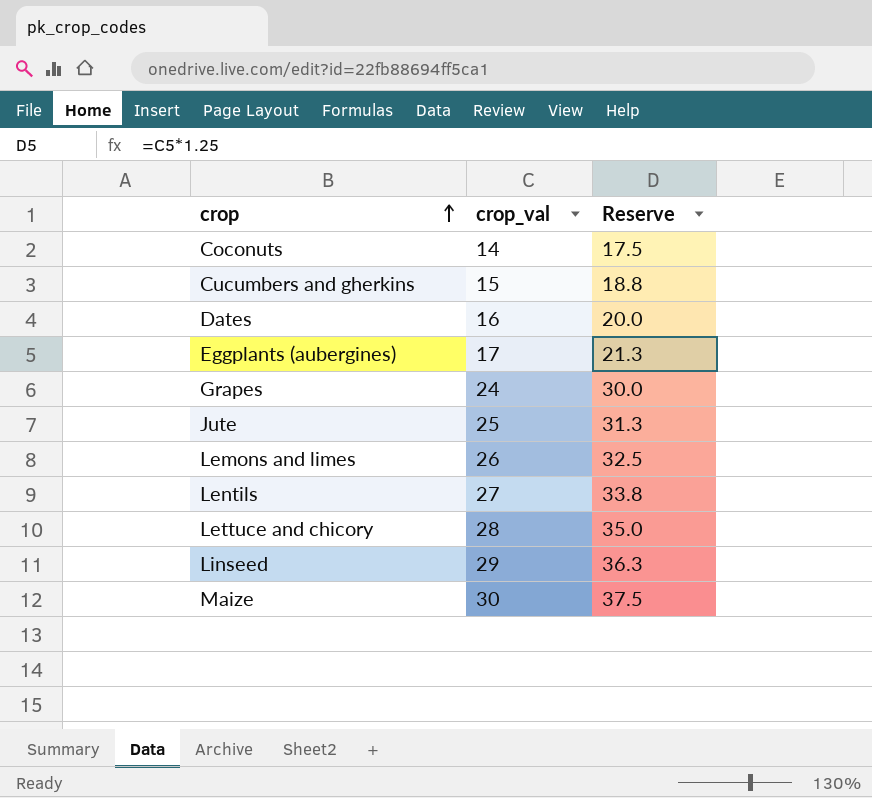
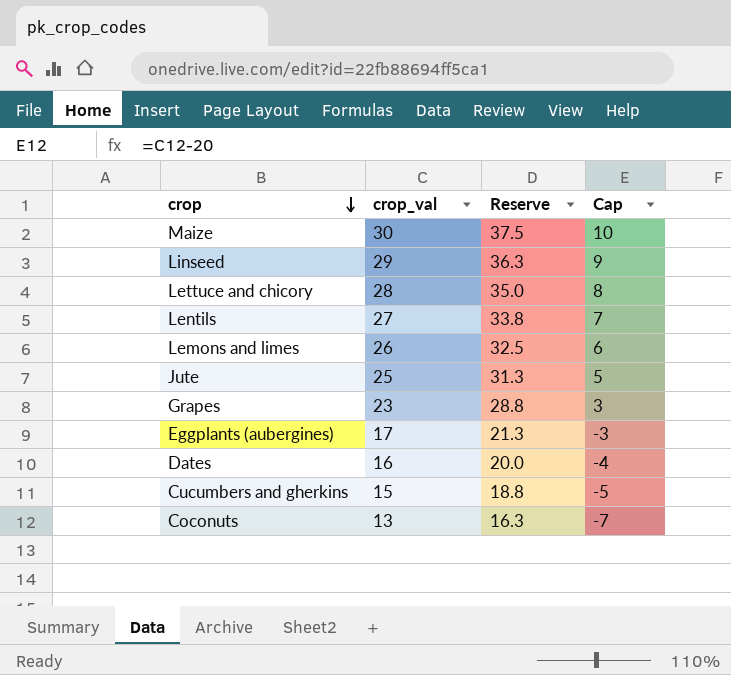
row order: crop ascending -> crop descending
column Cap | formula: none -> [crop_val] - 20
Grapes | crop_val: 24 -> 23
Grapes | Reserve: 30.0 -> 28.8
Coconuts | crop_val: 14 -> 13
Coconuts | Reserve: 17.5 -> 16.3

